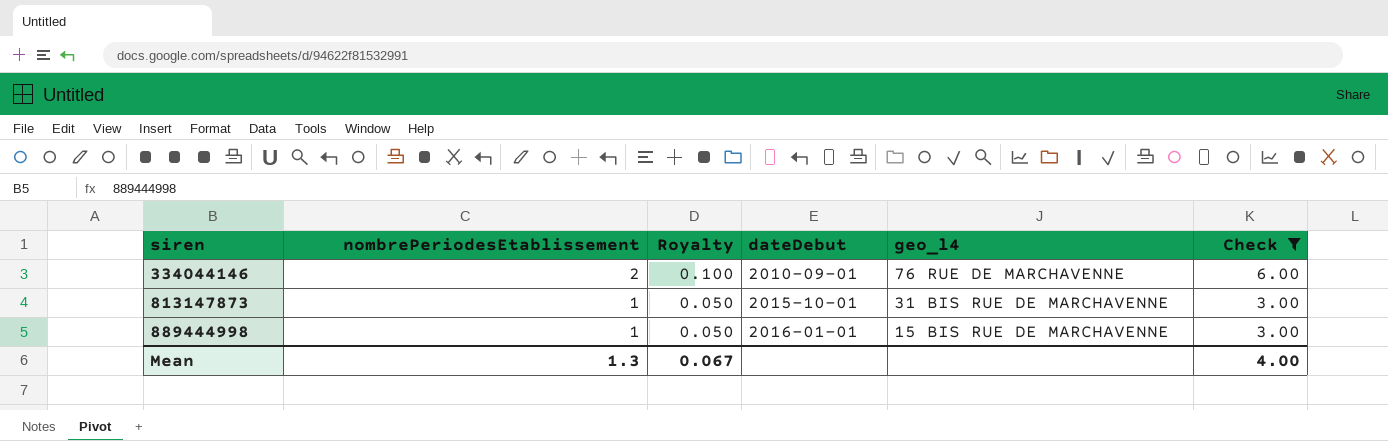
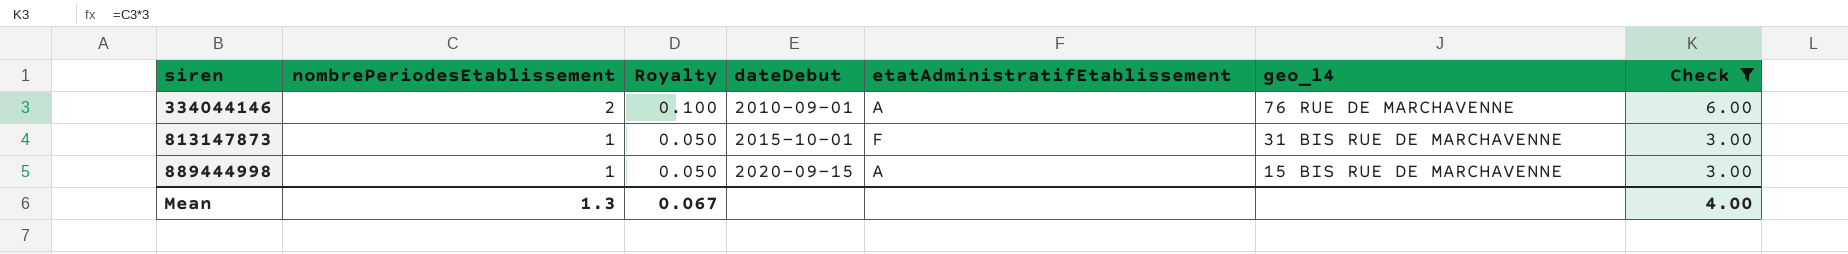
column etatAdministratifEtablissement | position: none -> 5
889444998 | dateDebut: 2016-01-01 -> 2020-09-15

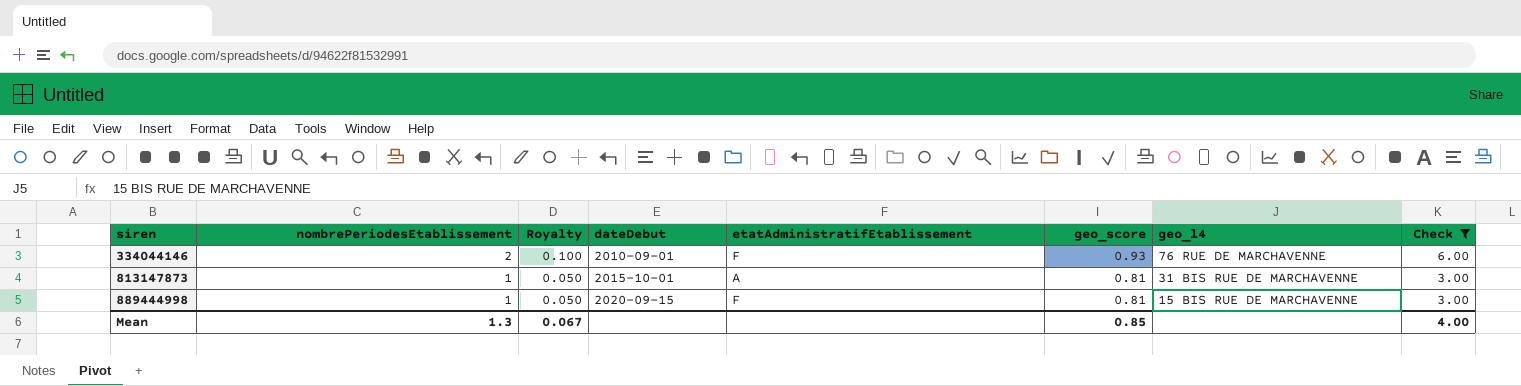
column geo_score | position: none -> 6
334044146 | etatAdministratifEtablissement: A -> F
813147873 | etatAdministratifEtablissement: F -> A
889444998 | etatAdministratifEtablissement: A -> F

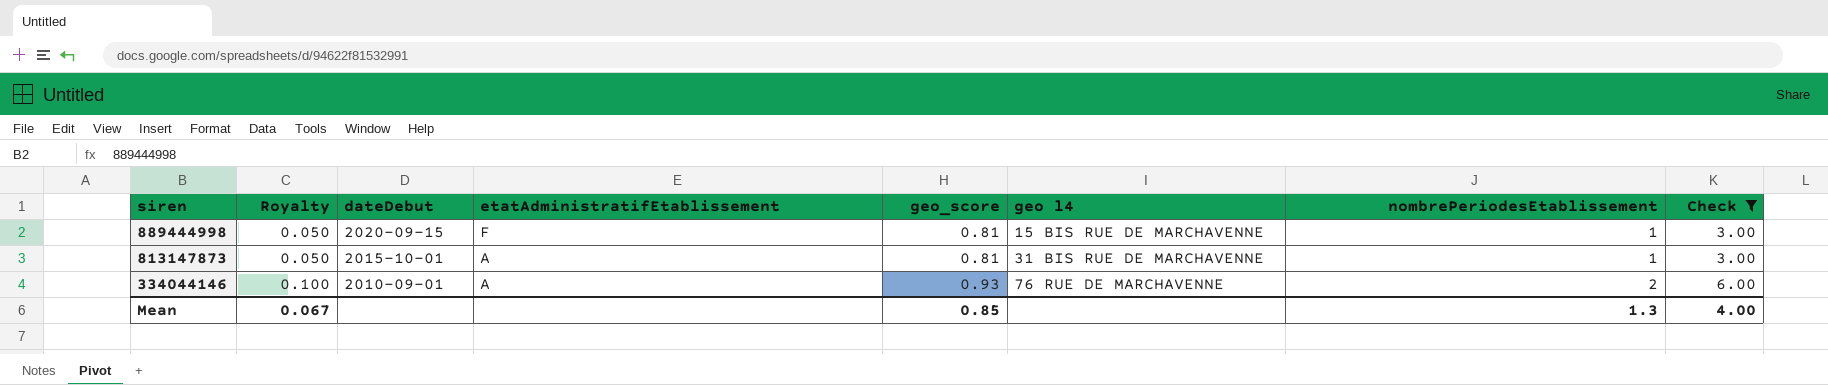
row order: siren ascending -> siren descending
column name: geo_l4 -> geo l4
column nombrePeriodesEtablissement | position: 2 -> 7
334044146 | etatAdministratifEtablissement: F -> A

